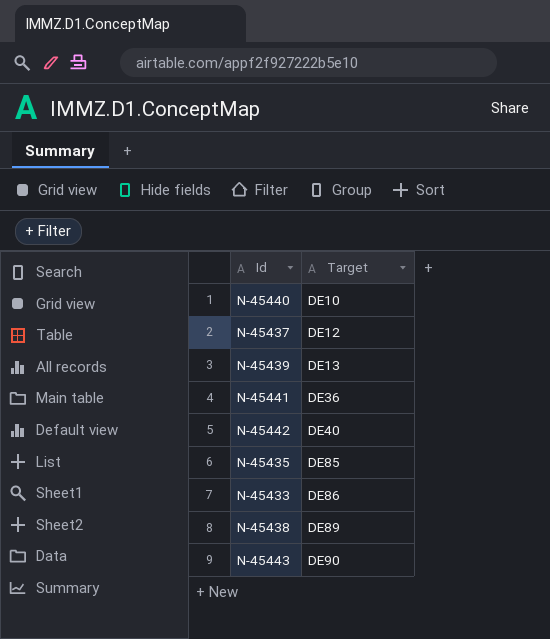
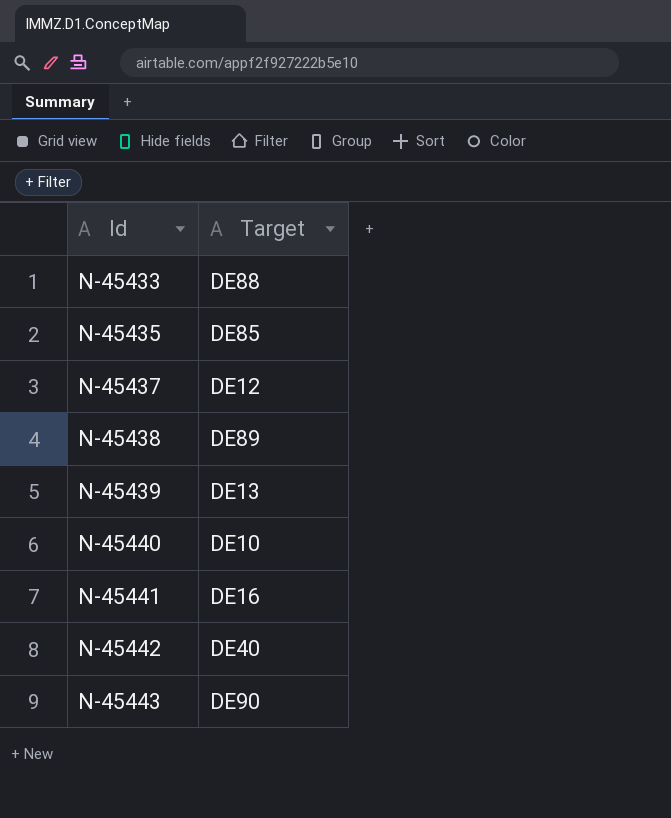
row order: Target ascending -> Id ascending
N-45433 | Target: DE86 -> DE88
N-45441 | Target: DE36 -> DE16

